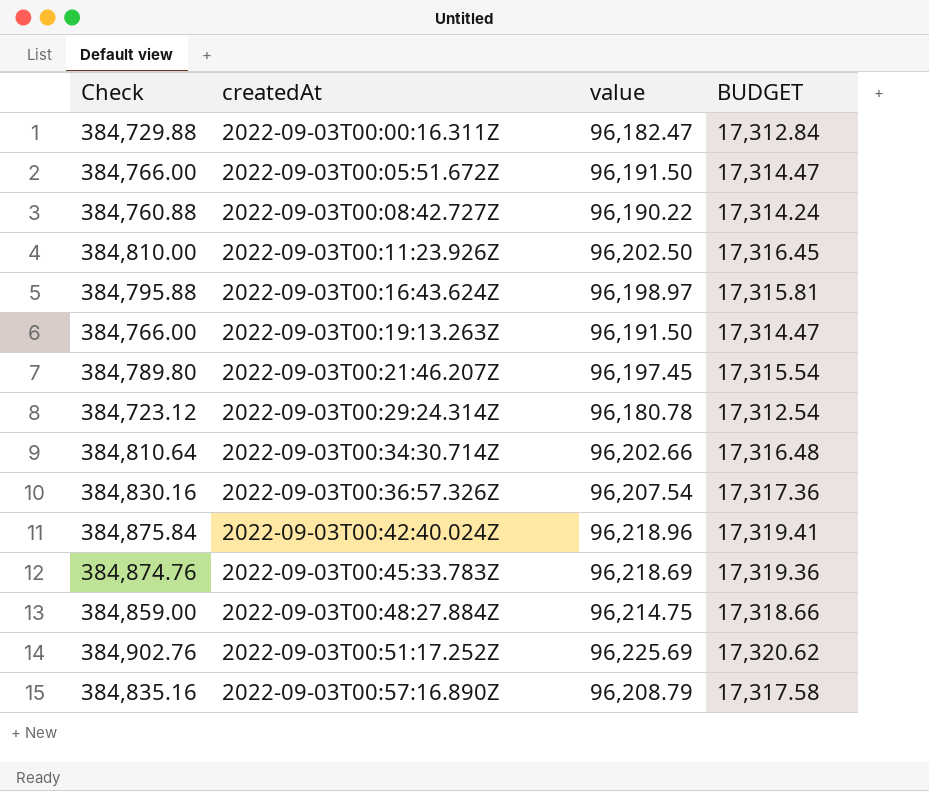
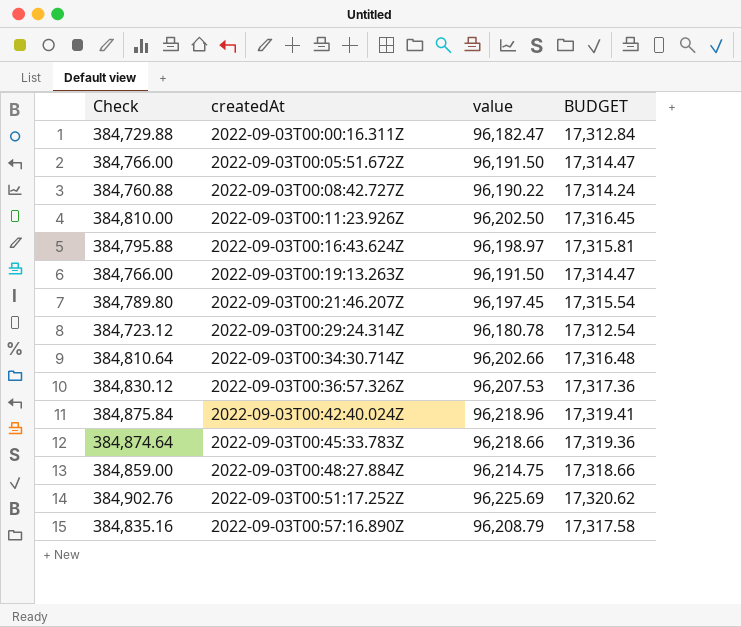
2022-09-03T00:36:57.326Z | Check: 384,830.16 -> 384,830.12
2022-09-03T00:36:57.326Z | value: 96,207.54 -> 96,207.53
2022-09-03T00:45:33.783Z | Check: 384,874.76 -> 384,874.64
2022-09-03T00:45:33.783Z | value: 96,218.69 -> 96,218.66

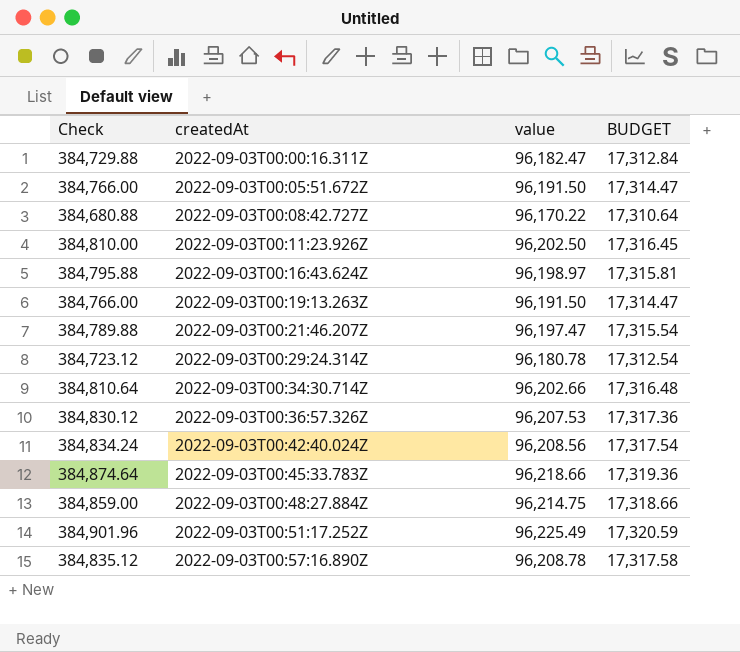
2022-09-03T00:08:42.727Z | Check: 384,760.88 -> 384,680.88
2022-09-03T00:08:42.727Z | value: 96,190.22 -> 96,170.22
2022-09-03T00:08:42.727Z | BUDGET: 17,314.24 -> 17,310.64
2022-09-03T00:21:46.207Z | Check: 384,789.80 -> 384,789.88
2022-09-03T00:21:46.207Z | value: 96,197.45 -> 96,197.47
2022-09-03T00:42:40.024Z | Check: 384,875.84 -> 384,834.24
2022-09-03T00:42:40.024Z | value: 96,218.96 -> 96,208.56
2022-09-03T00:42:40.024Z | BUDGET: 17,319.41 -> 17,317.54
2022-09-03T00:51:17.252Z | Check: 384,902.76 -> 384,901.96
2022-09-03T00:51:17.252Z | value: 96,225.69 -> 96,225.49
2022-09-03T00:51:17.252Z | BUDGET: 17,320.62 -> 17,320.59
2022-09-03T00:57:16.890Z | Check: 384,835.16 -> 384,835.12
2022-09-03T00:57:16.890Z | value: 96,208.79 -> 96,208.78

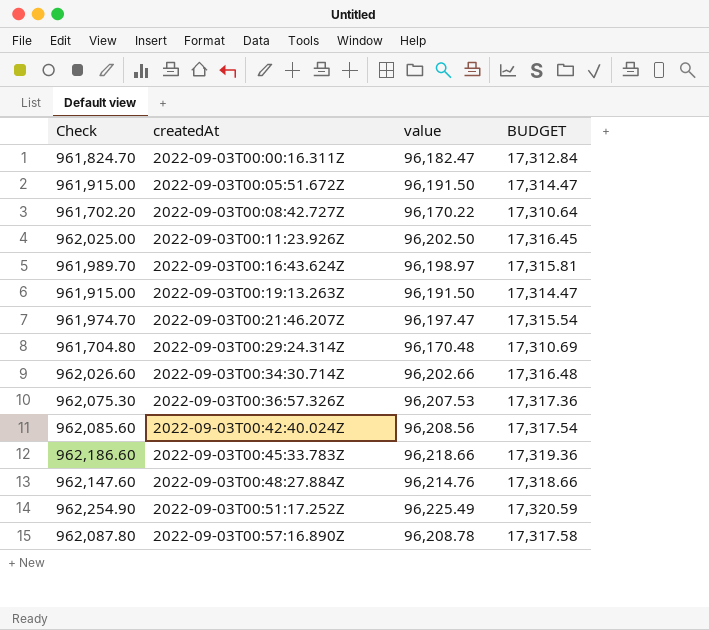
column Check | formula: [value] * 4 -> [value] * 10
2022-09-03T00:29:24.314Z | value: 96,180.78 -> 96,170.48
2022-09-03T00:29:24.314Z | BUDGET: 17,312.54 -> 17,310.69
2022-09-03T00:48:27.884Z | value: 96,214.75 -> 96,214.76

